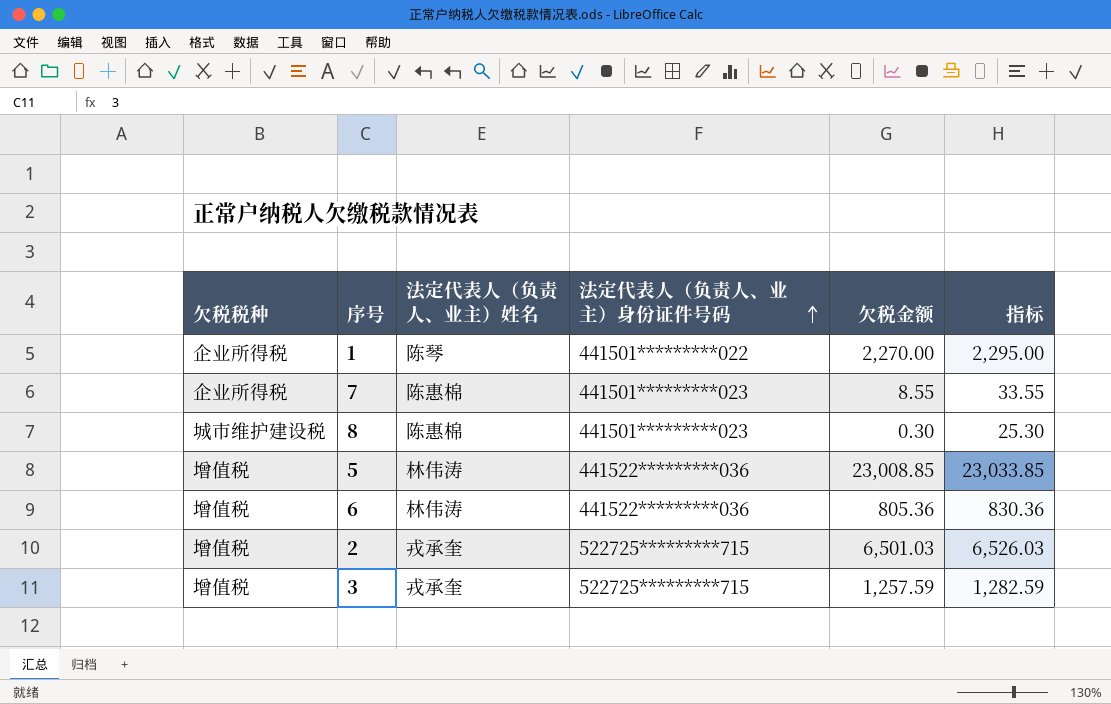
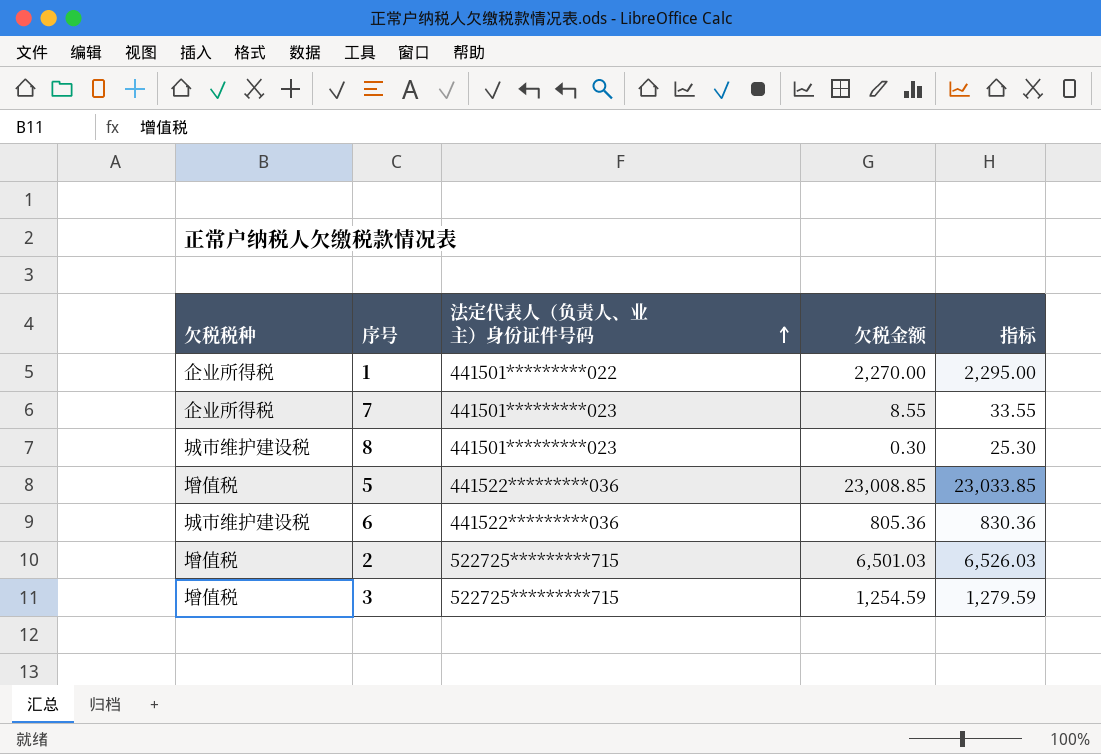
column 法定代表人（负责人、业主）姓名 | position: 3 -> none
6 | 欠税税种: 增值税 -> 城市维护建设税
3 | 欠税金额: 1,257.59 -> 1,254.59
3 | 指标: 1,282.59 -> 1,279.59

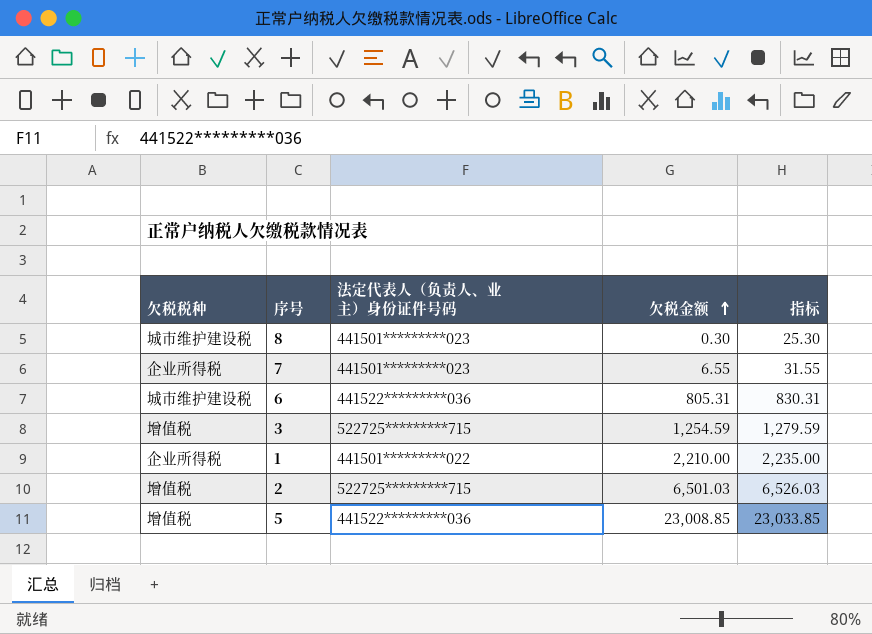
row order: 法定代表人（负责人、业主）身份证件号码 ascending -> 欠税金额 ascending
7 | 欠税金额: 8.55 -> 6.55
7 | 指标: 33.55 -> 31.55
6 | 欠税金额: 805.36 -> 805.31
6 | 指标: 830.36 -> 830.31
1 | 欠税金额: 2,270.00 -> 2,210.00
1 | 指标: 2,295.00 -> 2,235.00

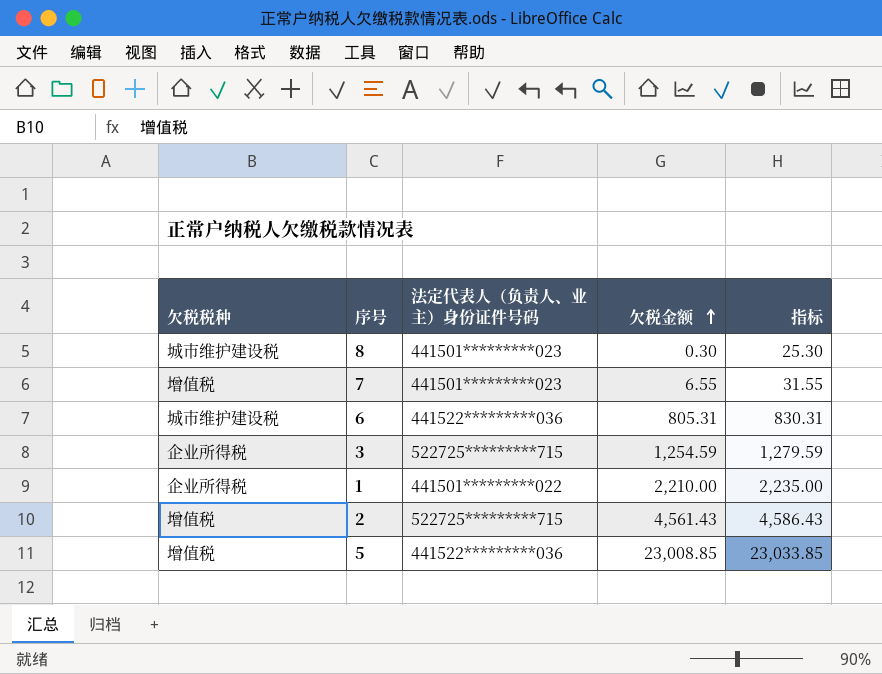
7 | 欠税税种: 企业所得税 -> 增值税
3 | 欠税税种: 增值税 -> 企业所得税
2 | 欠税金额: 6,501.03 -> 4,561.43
2 | 指标: 6,526.03 -> 4,586.43

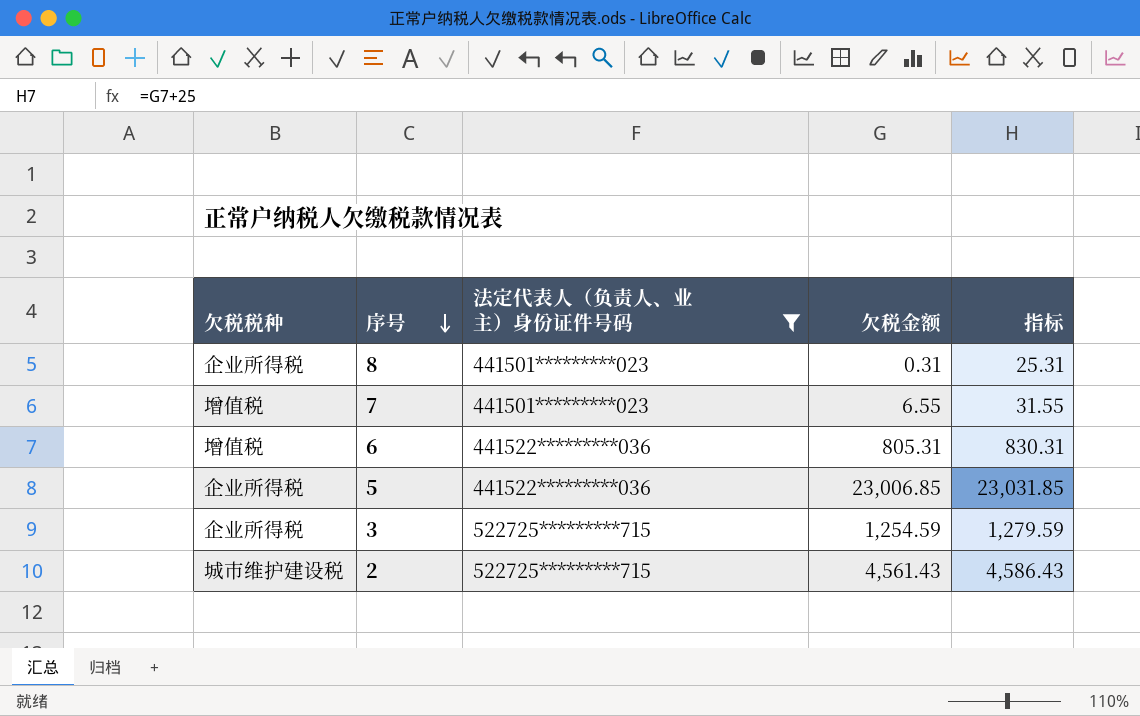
filter: none -> 法定代表人（负责人、业主）身份证件号码 != 441501*********022
row order: 欠税金额 ascending -> 序号 descending
8 | 欠税税种: 城市维护建设税 -> 企业所得税
8 | 欠税金额: 0.30 -> 0.31
8 | 指标: 25.30 -> 25.31
6 | 欠税税种: 城市维护建设税 -> 增值税
5 | 欠税税种: 增值税 -> 企业所得税
5 | 欠税金额: 23,008.85 -> 23,006.85
5 | 指标: 23,033.85 -> 23,031.85
2 | 欠税税种: 增值税 -> 城市维护建设税

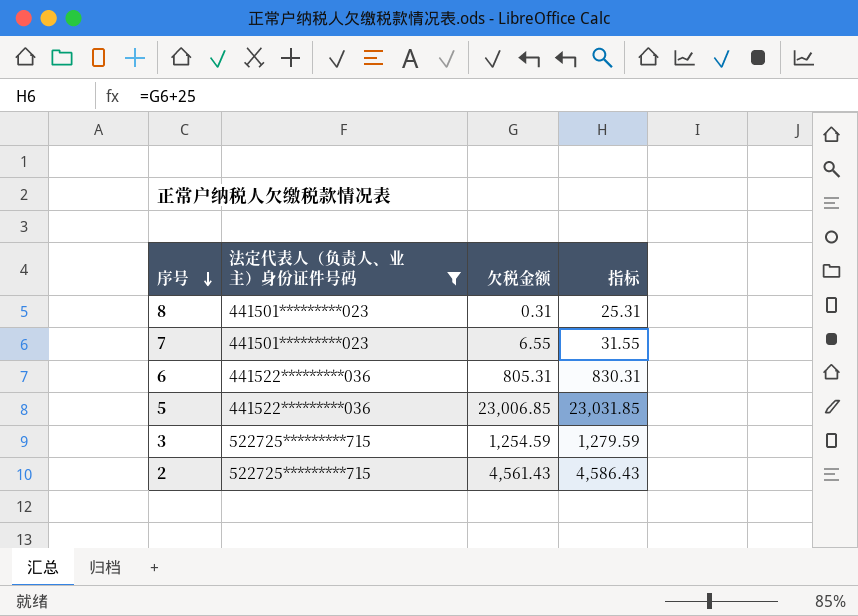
column 欠税税种 | position: 1 -> none

